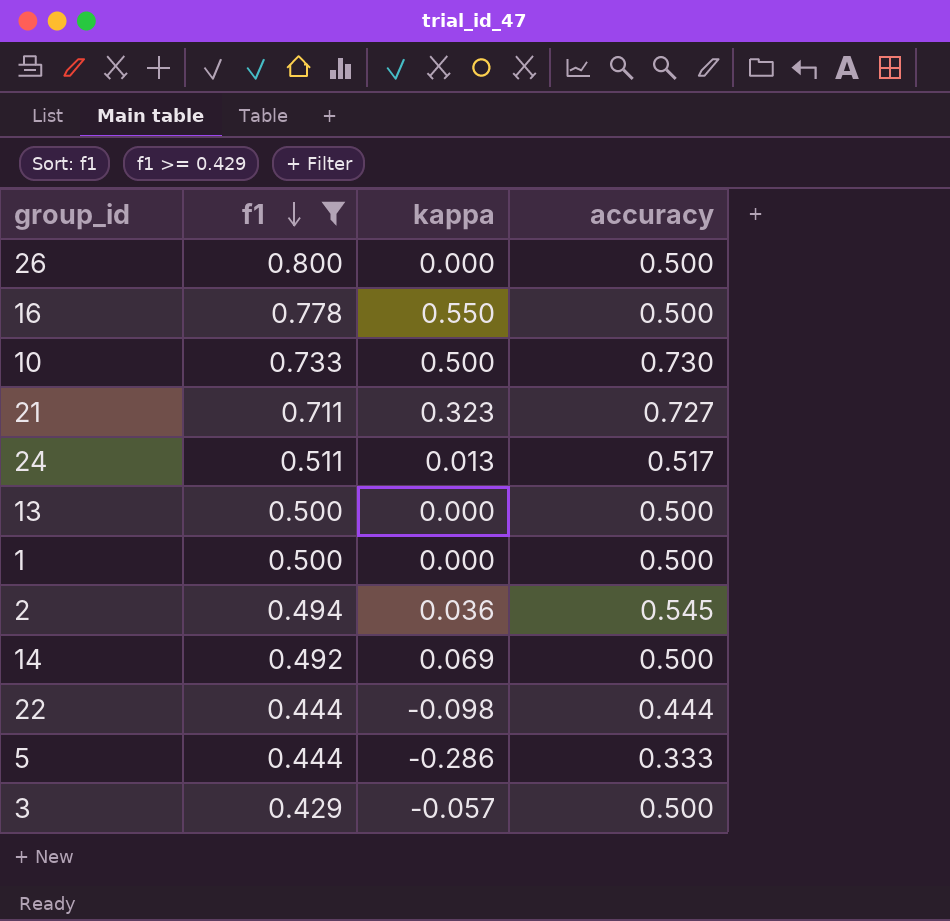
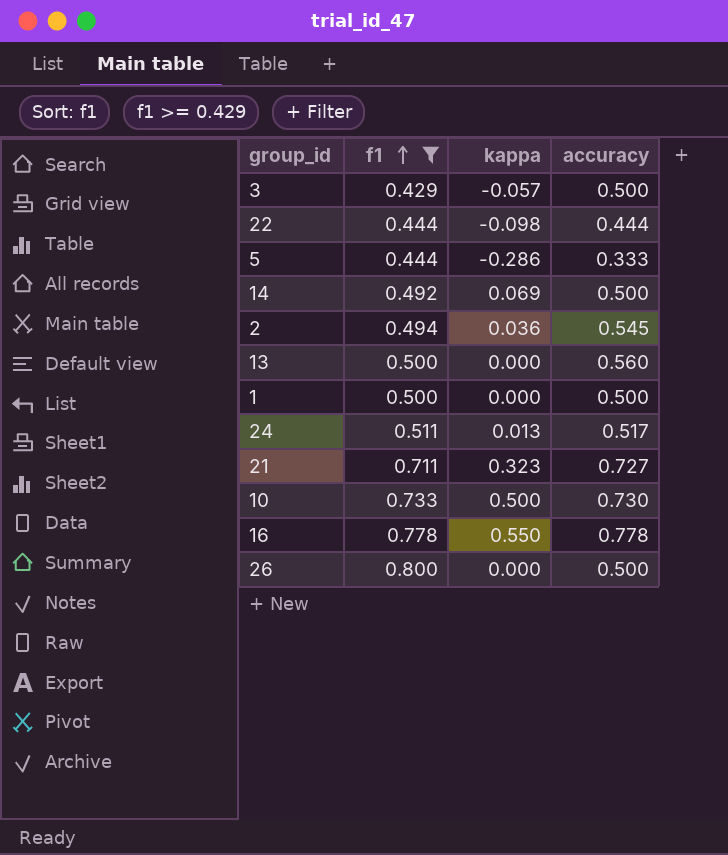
row order: f1 descending -> f1 ascending
13 | accuracy: 0.500 -> 0.560
16 | accuracy: 0.500 -> 0.778

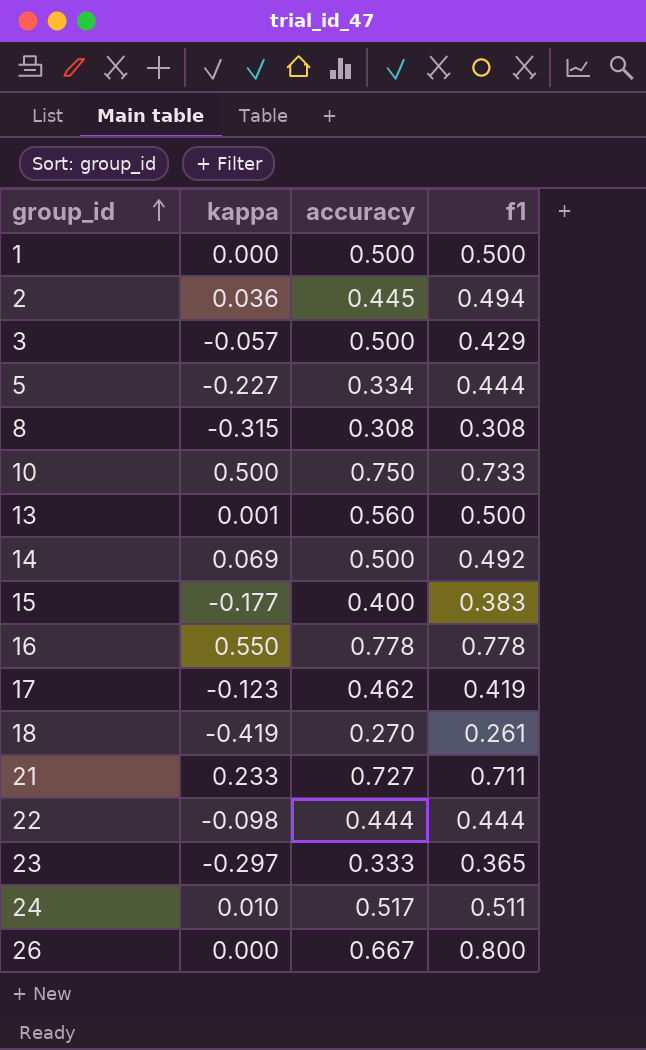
filter: f1 >= 0.429 -> none
row order: f1 ascending -> group_id ascending
column f1 | position: 2 -> 4
2 | accuracy: 0.545 -> 0.445
5 | kappa: -0.286 -> -0.227
5 | accuracy: 0.333 -> 0.334
10 | accuracy: 0.730 -> 0.750
13 | kappa: 0.000 -> 0.001
21 | kappa: 0.323 -> 0.233
24 | kappa: 0.013 -> 0.010
26 | accuracy: 0.500 -> 0.667

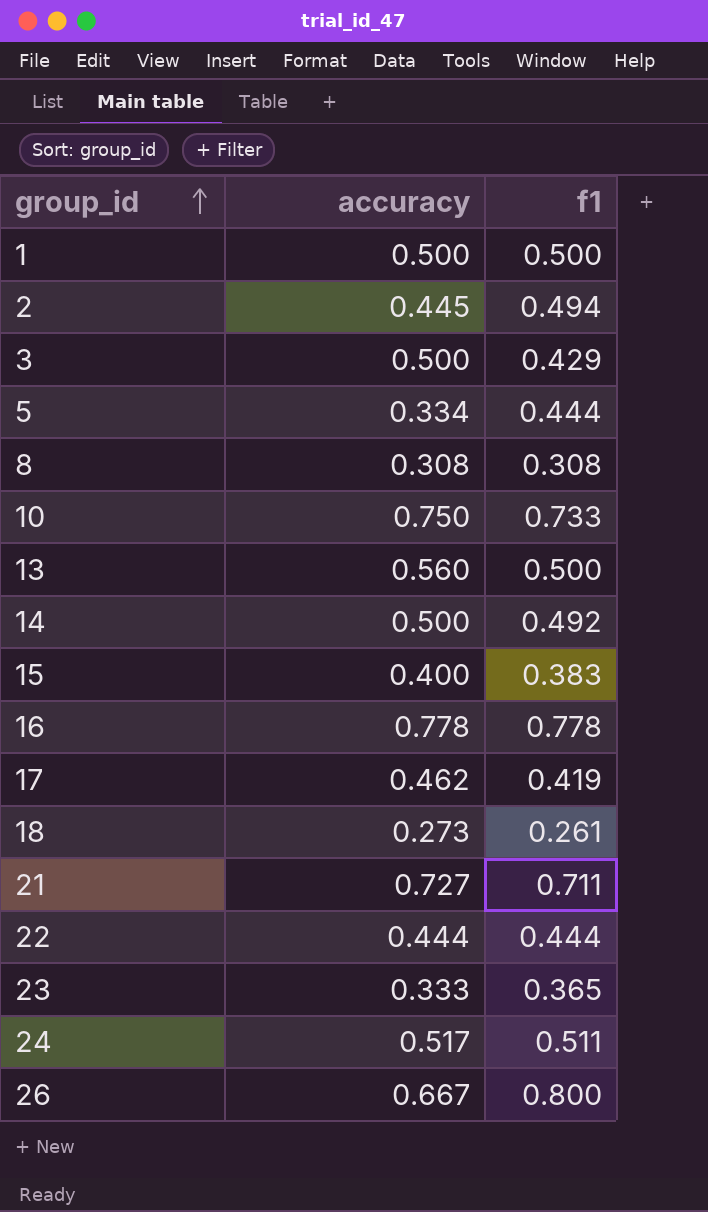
column kappa | position: 2 -> none
18 | accuracy: 0.270 -> 0.273

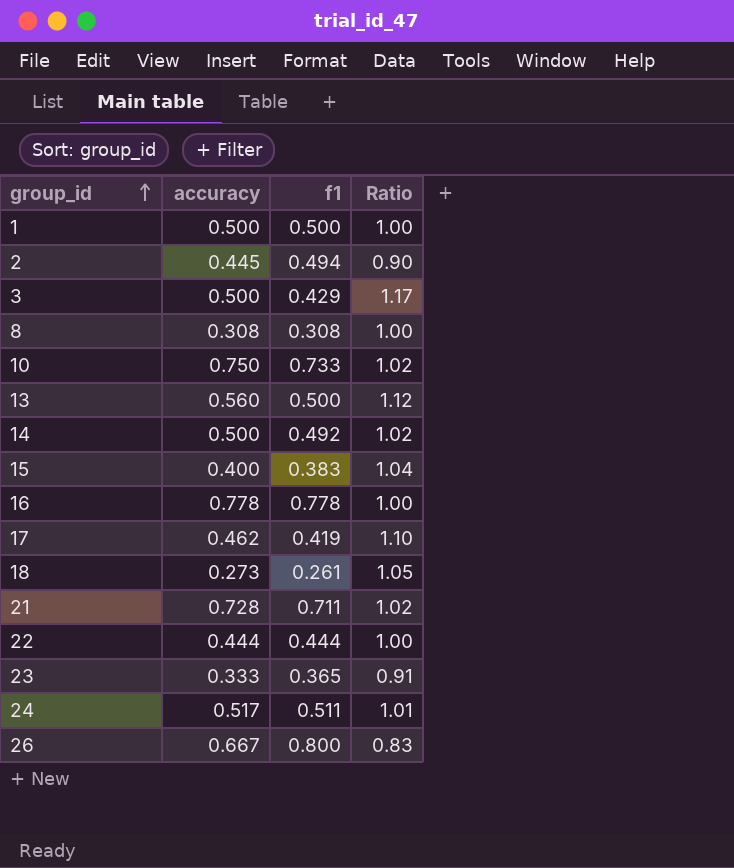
column Ratio | formula: none -> [accuracy] / [f1]
row 5: 0.334 | 0.444 -> none
21 | accuracy: 0.727 -> 0.728

